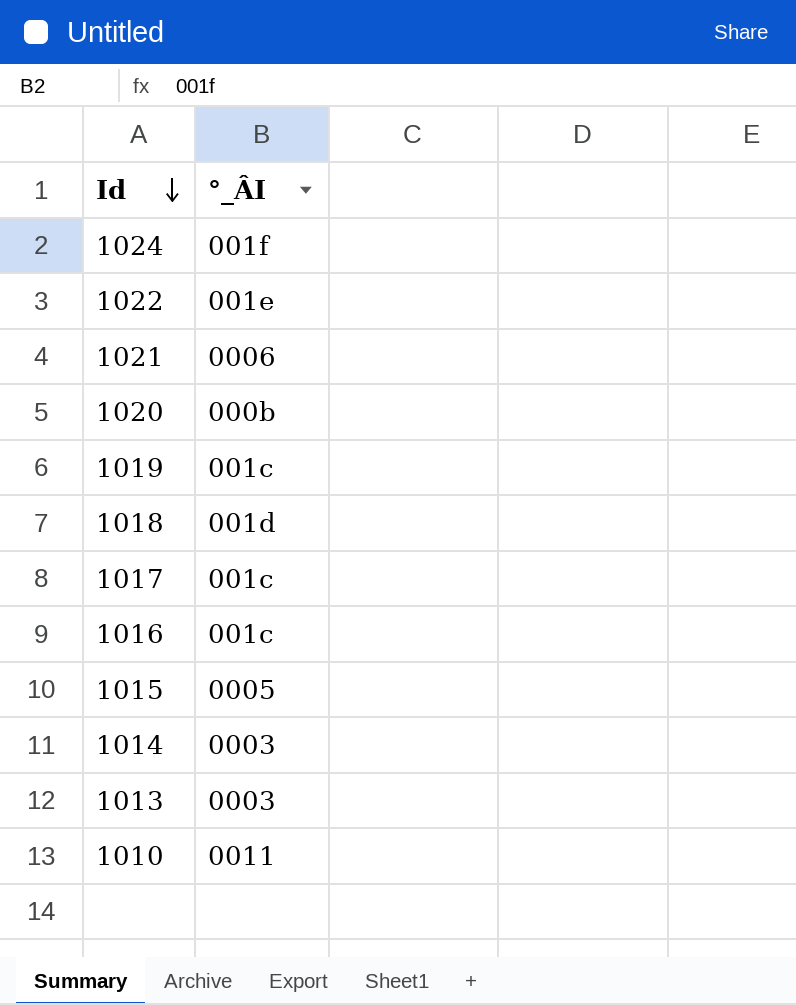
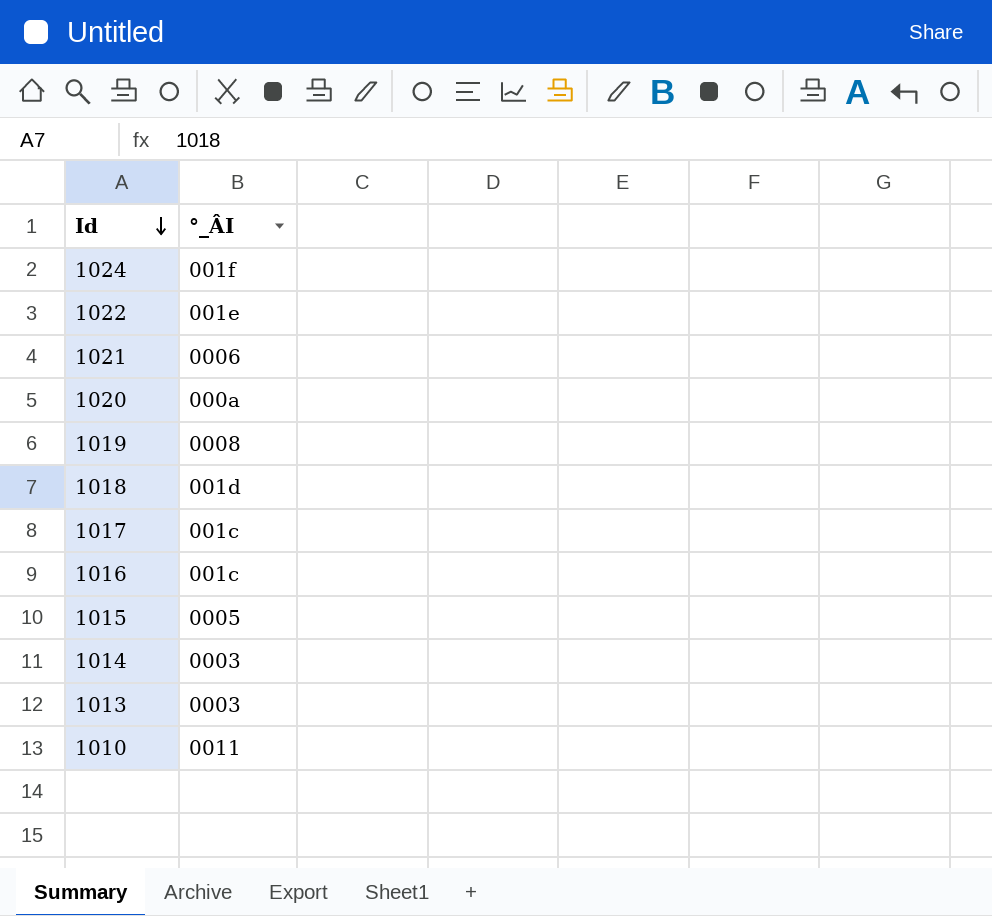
1020 | °_ÂI: 000b -> 000a
1019 | °_ÂI: 001c -> 0008

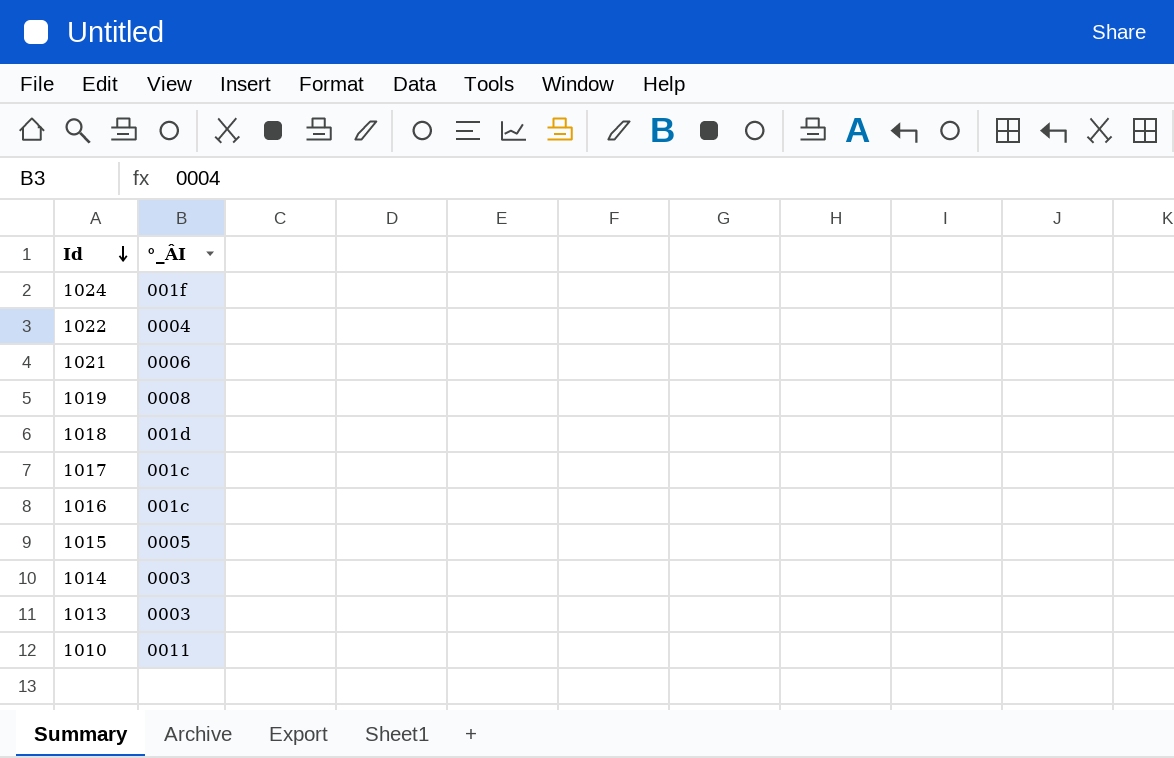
row 1020: 000a -> none
1022 | °_ÂI: 001e -> 0004

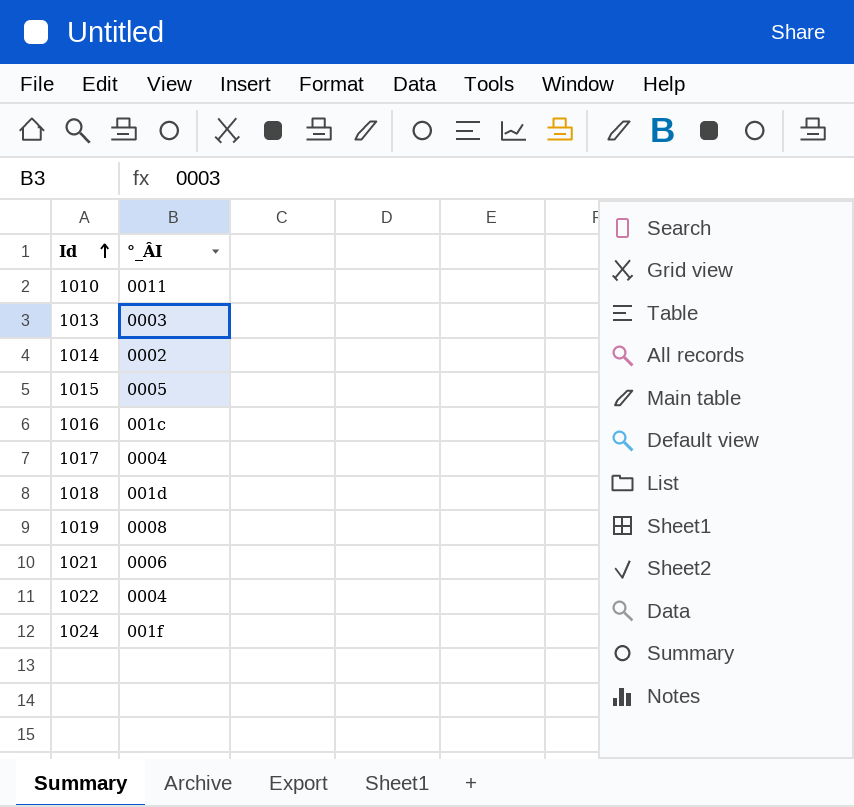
row order: Id descending -> Id ascending
1014 | °_ÂI: 0003 -> 0002
1017 | °_ÂI: 001c -> 0004

